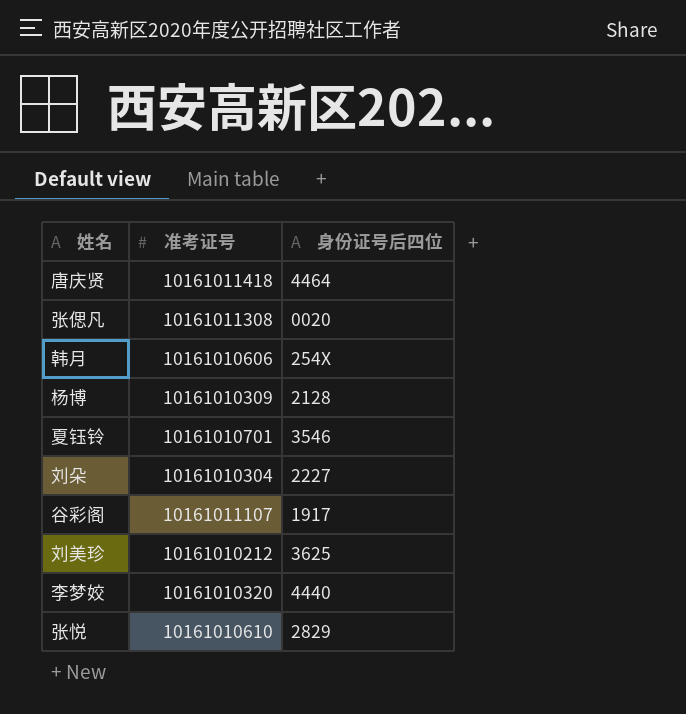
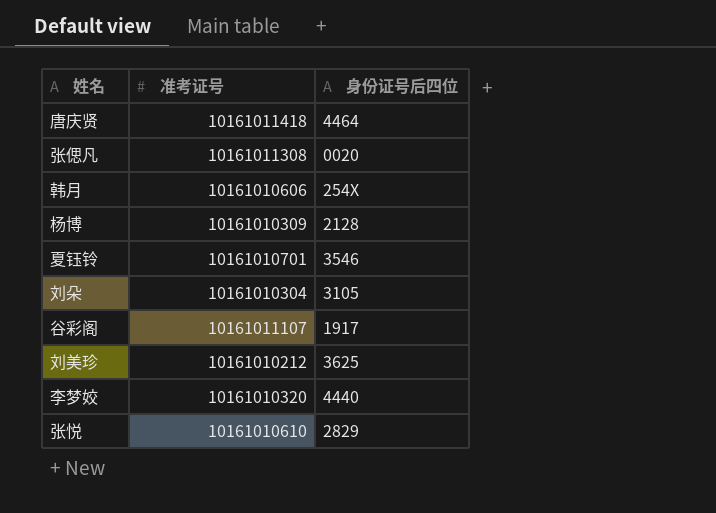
刘朵 | 身份证号后四位: 2227 -> 3105

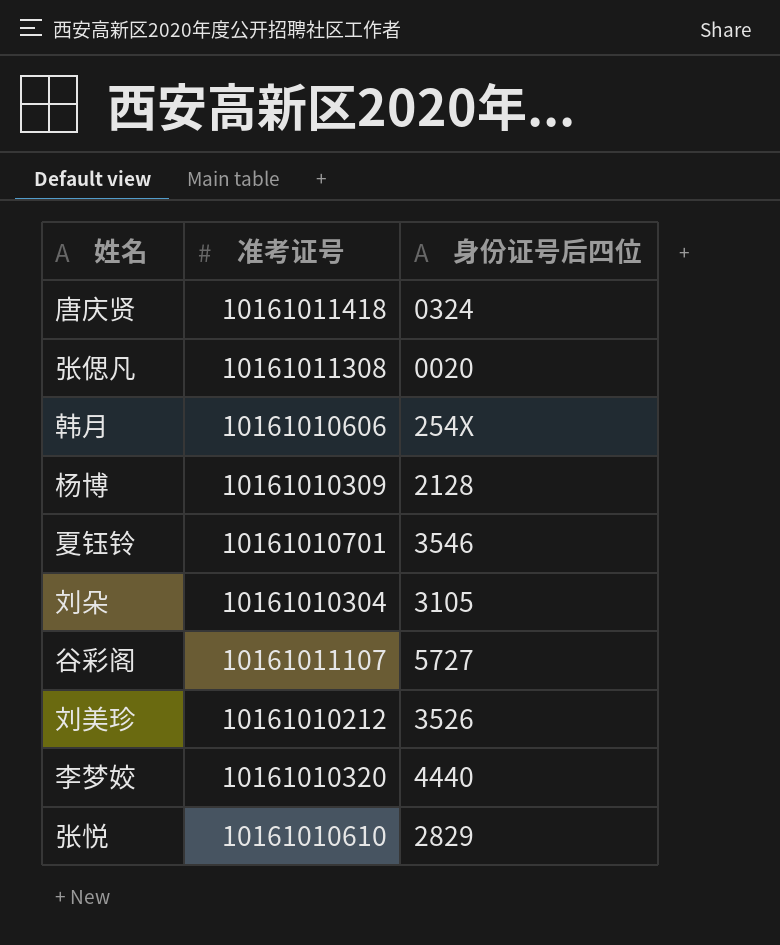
唐庆贤 | 身份证号后四位: 4464 -> 0324
谷彩阁 | 身份证号后四位: 1917 -> 5727
刘美珍 | 身份证号后四位: 3625 -> 3526

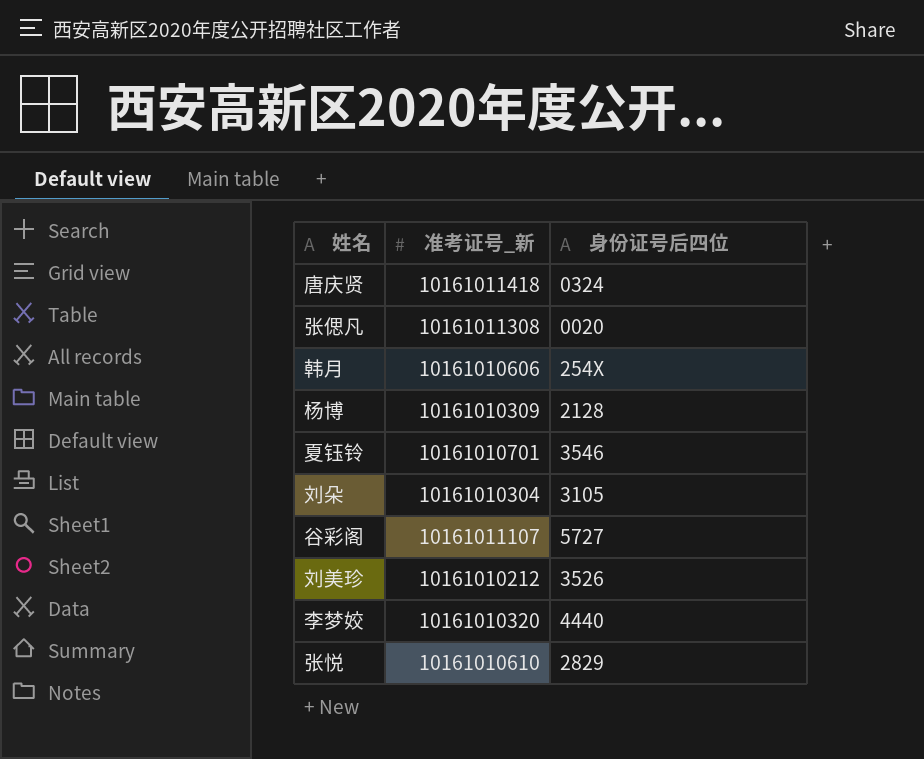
column name: 准考证号 -> 准考证号_新

